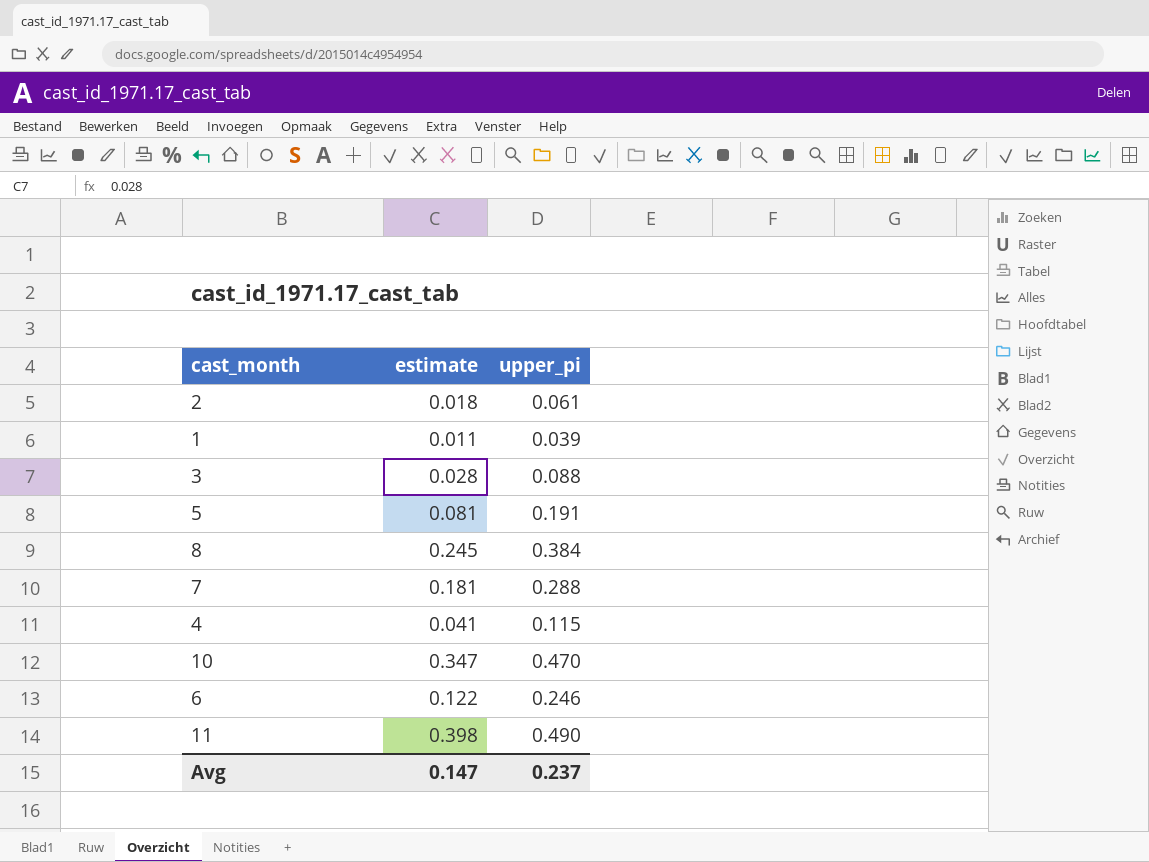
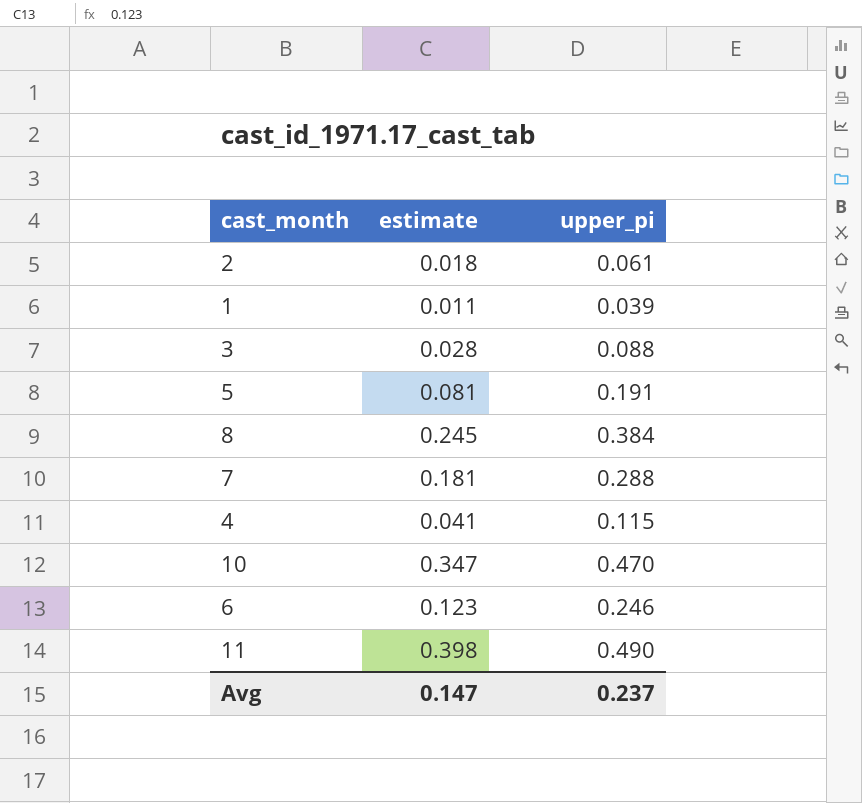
6 | estimate: 0.122 -> 0.123

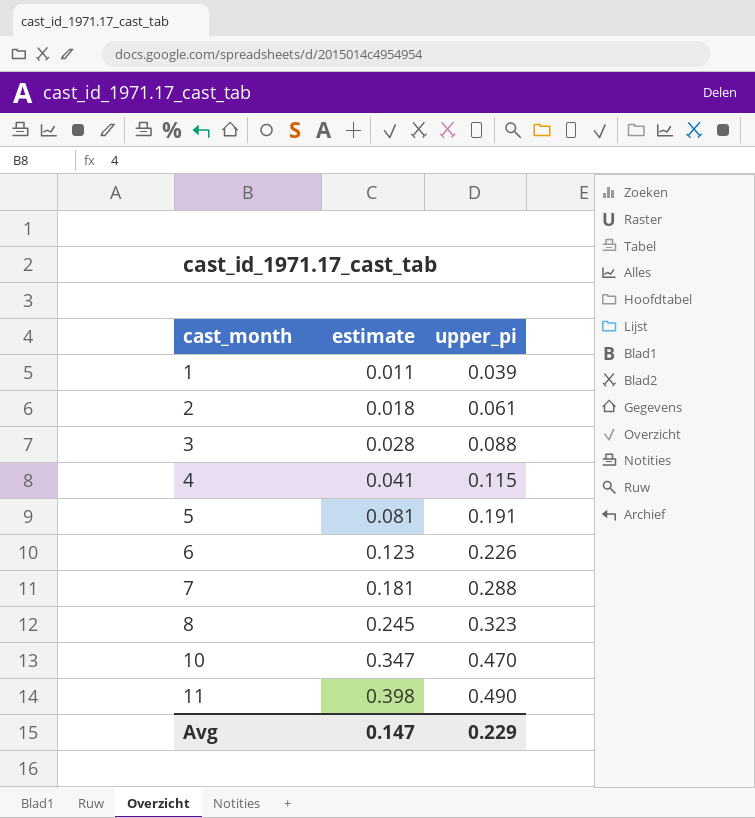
row order: none -> cast_month ascending
6 | upper_pi: 0.246 -> 0.226
8 | upper_pi: 0.384 -> 0.323
Avg | upper_pi: 0.237 -> 0.229

